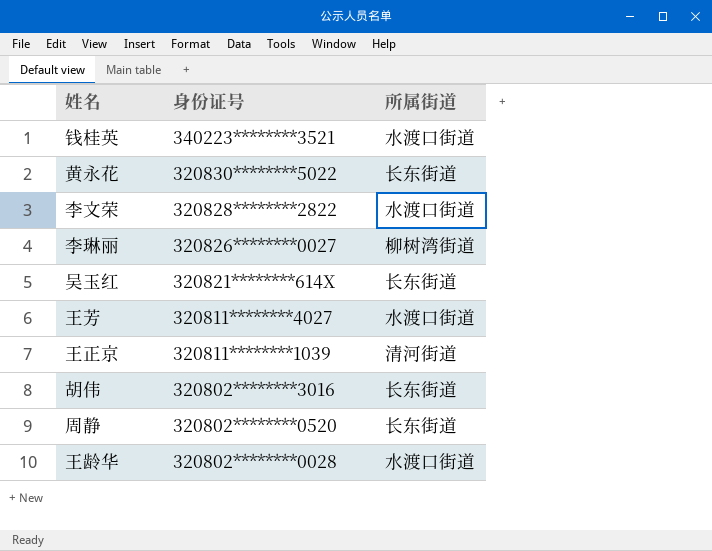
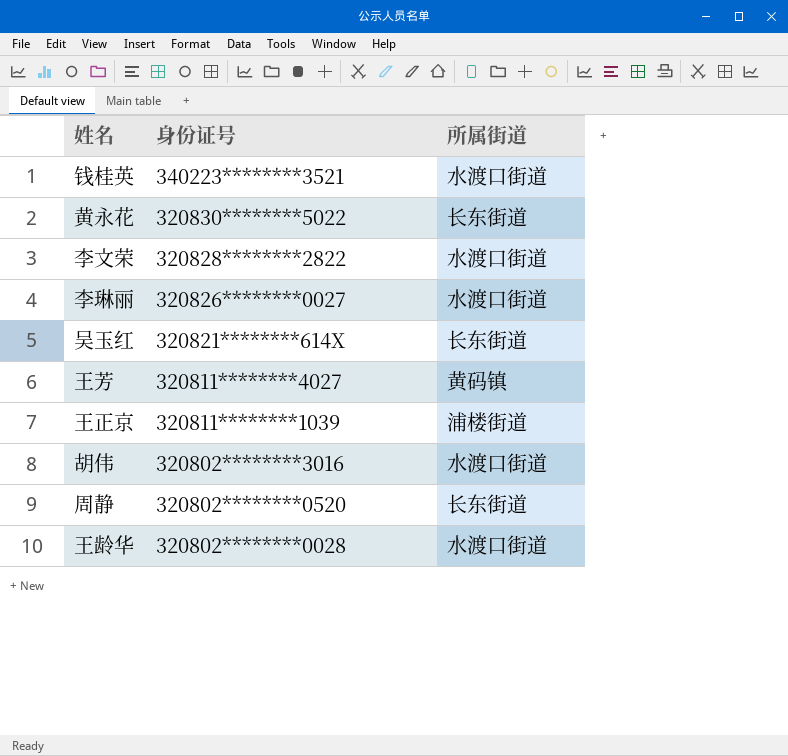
李琳丽 | 所属街道: 柳树湾街道 -> 水渡口街道
王芳 | 所属街道: 水渡口街道 -> 黄码镇
王正京 | 所属街道: 清河街道 -> 浦楼街道
胡伟 | 所属街道: 长东街道 -> 水渡口街道

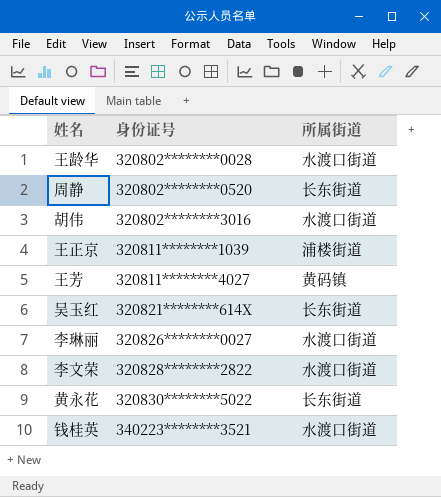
row order: 身份证号 descending -> 身份证号 ascending

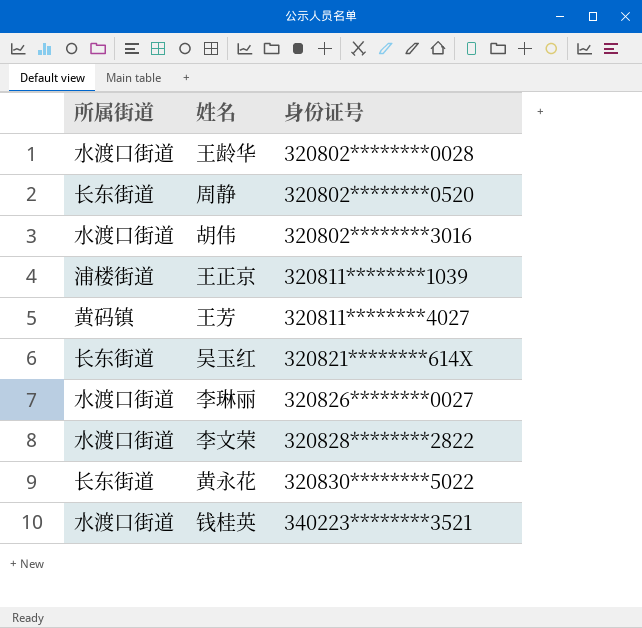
column 所属街道 | position: 3 -> 1

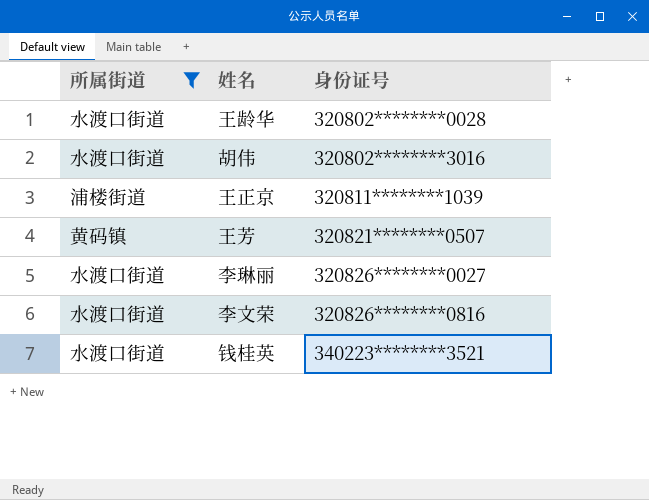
filter: none -> 所属街道 != 长东街道
王芳 | 身份证号: 320811********4027 -> 320821********0507
李文荣 | 身份证号: 320828********2822 -> 320826********0816

